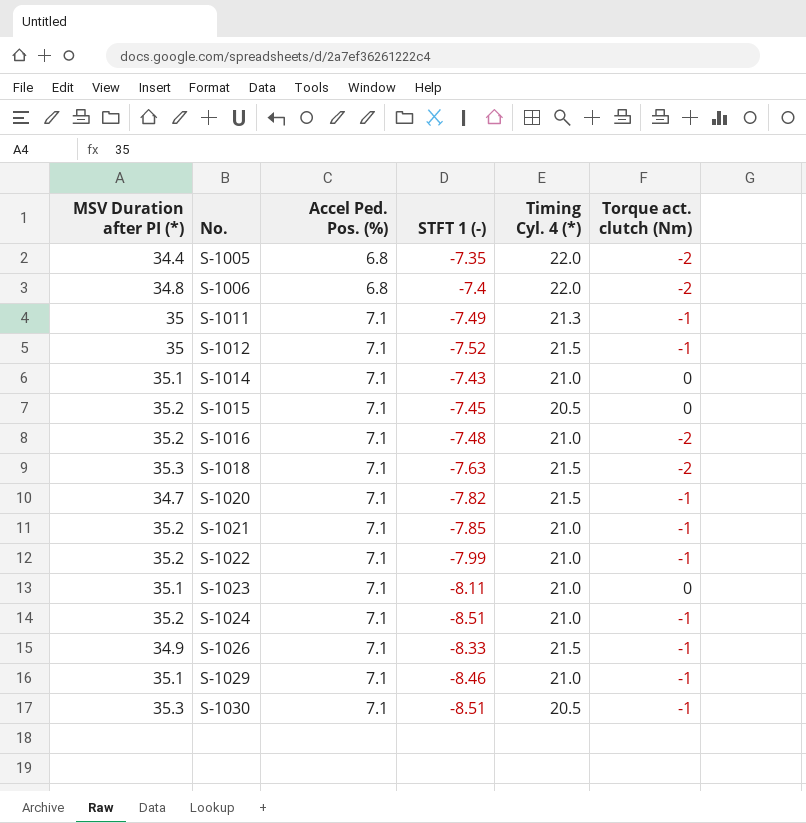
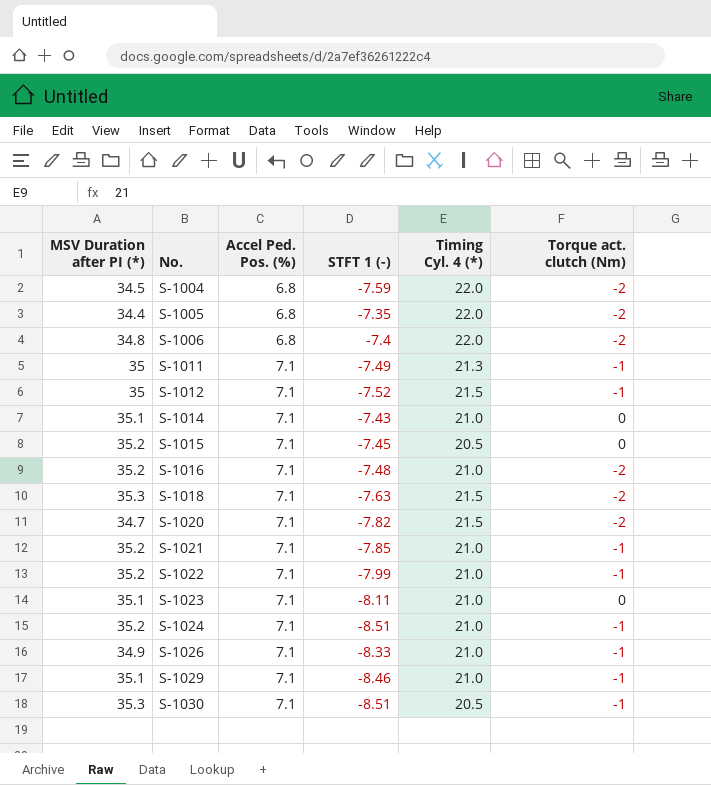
row S-1004: none -> 34.5 | 6.8 | -7.59 | 22.0 | -2
S-1020 | Torque act. clutch (Nm): -1 -> -2
S-1026 | Timing Cyl. 4 (*): 21.5 -> 21.0

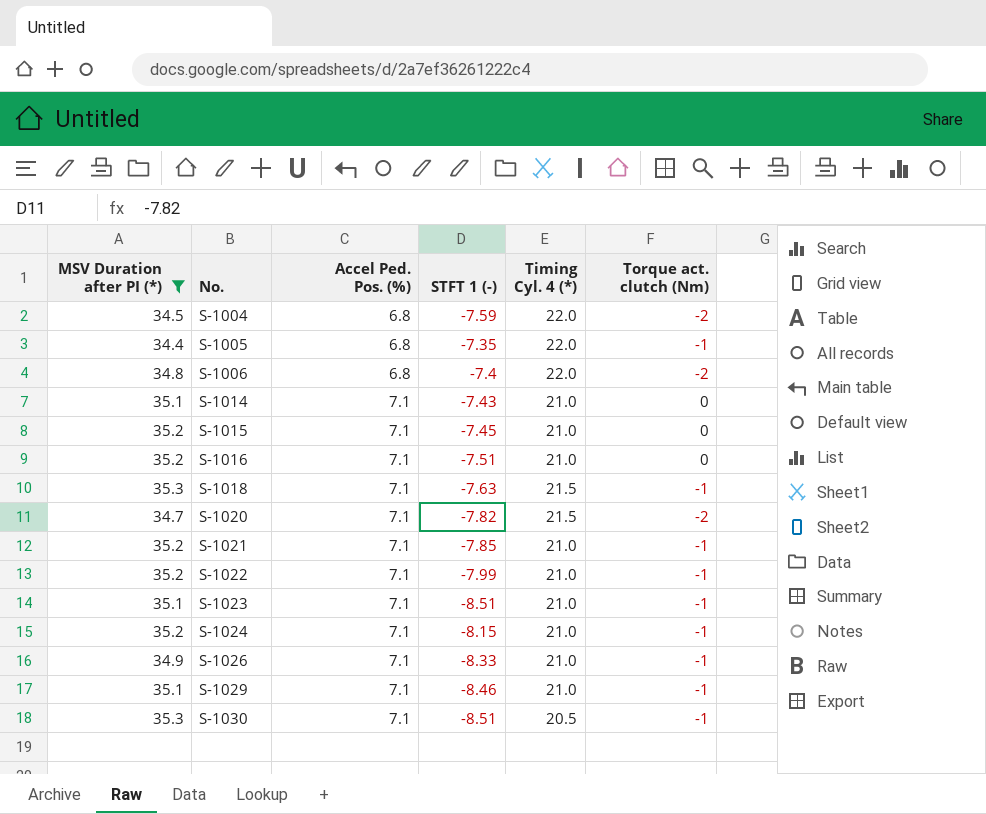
filter: none -> MSV Duration after PI (*) != 35
S-1005 | Torque act. clutch (Nm): -2 -> -1
S-1015 | Timing Cyl. 4 (*): 20.5 -> 21.0
S-1016 | STFT 1 (-): -7.48 -> -7.51
S-1016 | Torque act. clutch (Nm): -2 -> 0
S-1018 | Torque act. clutch (Nm): -2 -> -1
S-1023 | STFT 1 (-): -8.11 -> -8.51
S-1023 | Torque act. clutch (Nm): 0 -> -1
S-1024 | STFT 1 (-): -8.51 -> -8.15

